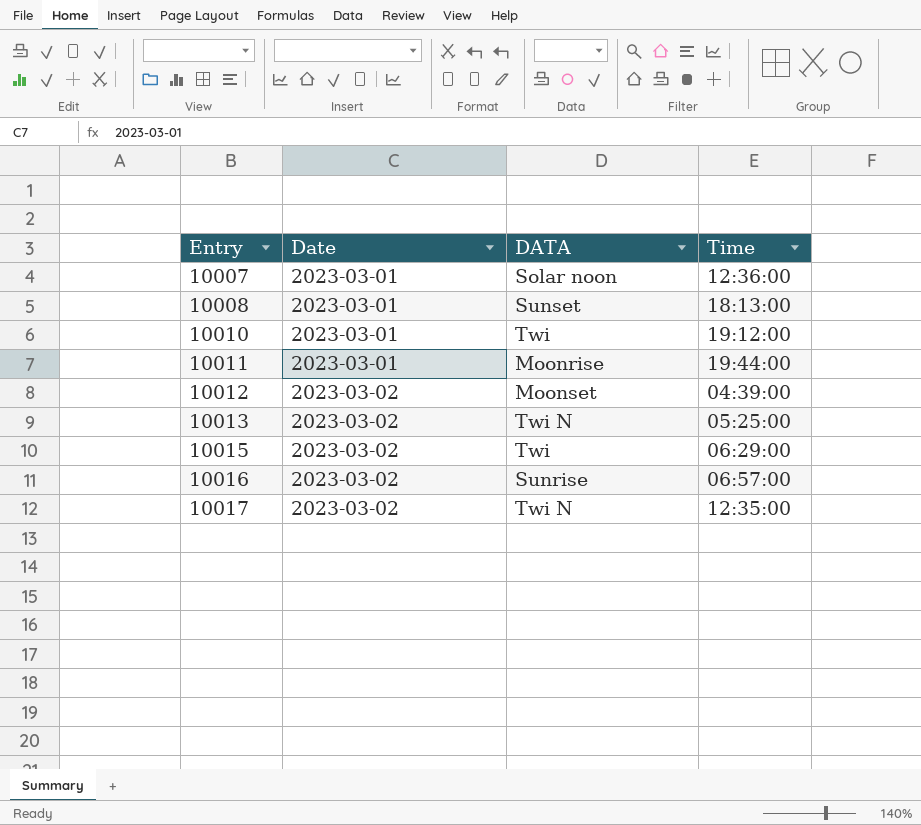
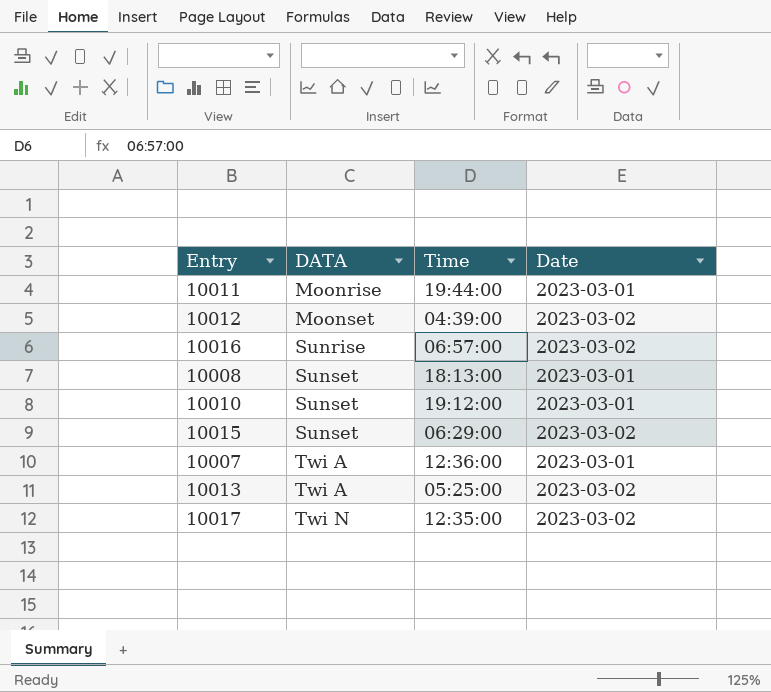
row order: Entry ascending -> DATA ascending
column Date | position: 2 -> 4
10010 | DATA: Twi -> Sunset
10015 | DATA: Twi -> Sunset
10007 | DATA: Solar noon -> Twi A
10013 | DATA: Twi N -> Twi A

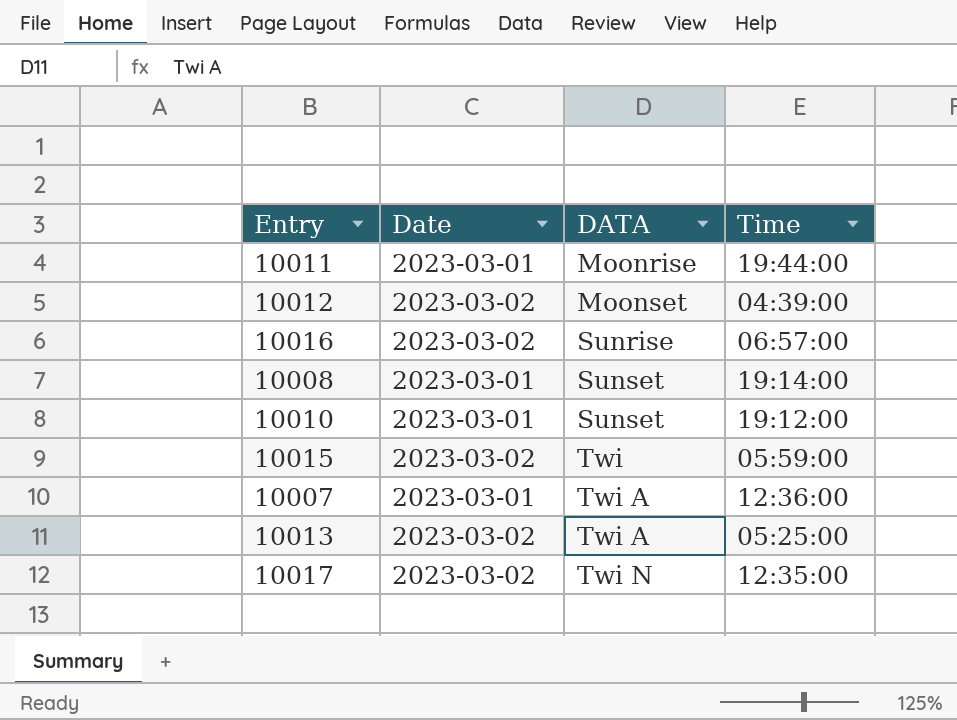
column Date | position: 4 -> 2
10008 | Time: 18:13:00 -> 19:14:00
10015 | DATA: Sunset -> Twi
10015 | Time: 06:29:00 -> 05:59:00

